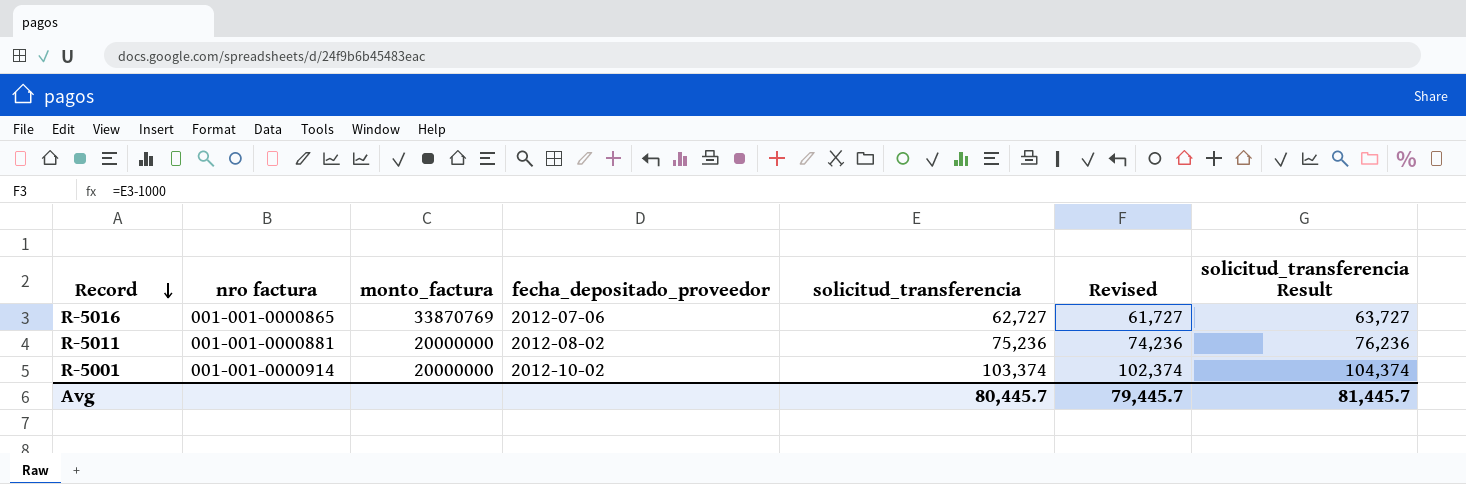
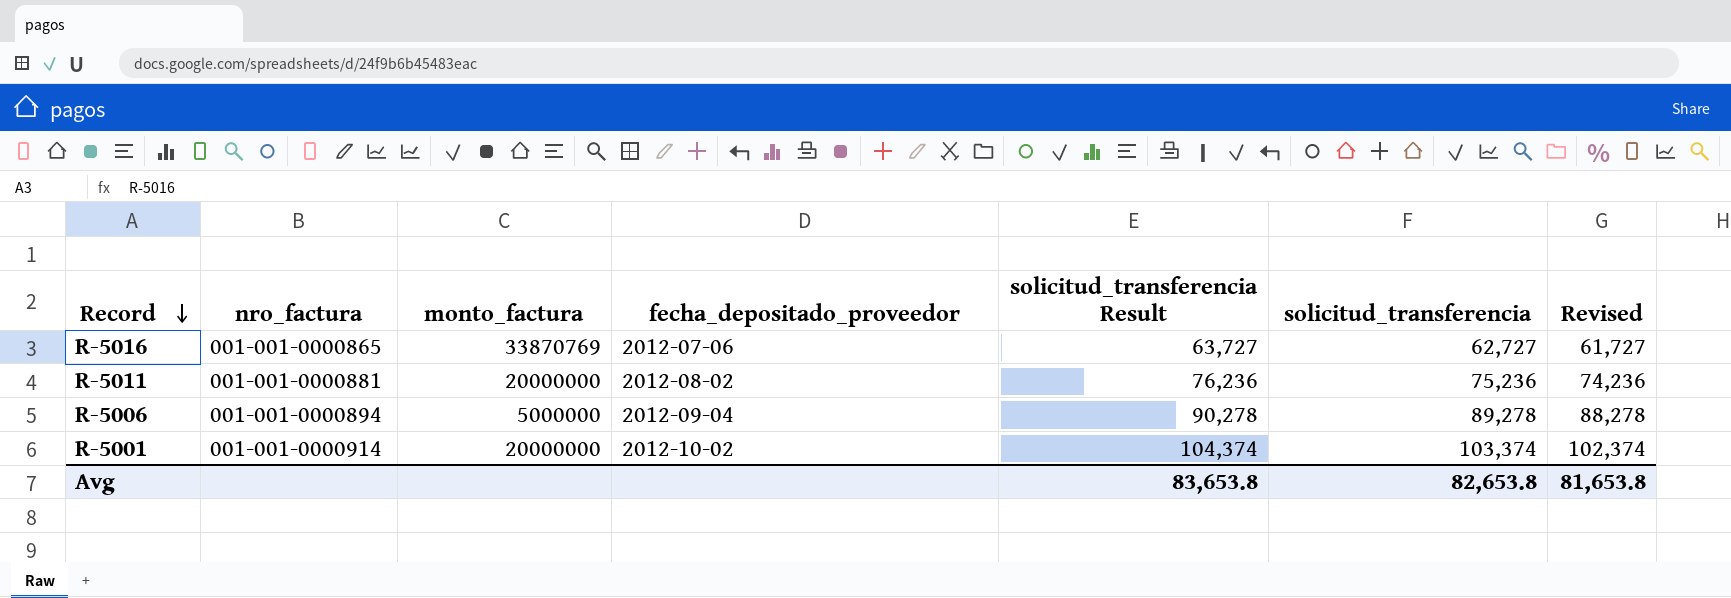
column name: nro factura -> nro_factura
column solicitud_transferencia Result | position: 7 -> 5
row R-5006: none -> 001-001-0000894 | 5000000 | 2012-09-04 | 90,278 | 89,278 | 88,278
Avg | solicitud_transferencia Result: 81,445.7 -> 83,653.8
Avg | solicitud_transferencia: 80,445.7 -> 82,653.8
Avg | Revised: 79,445.7 -> 81,653.8

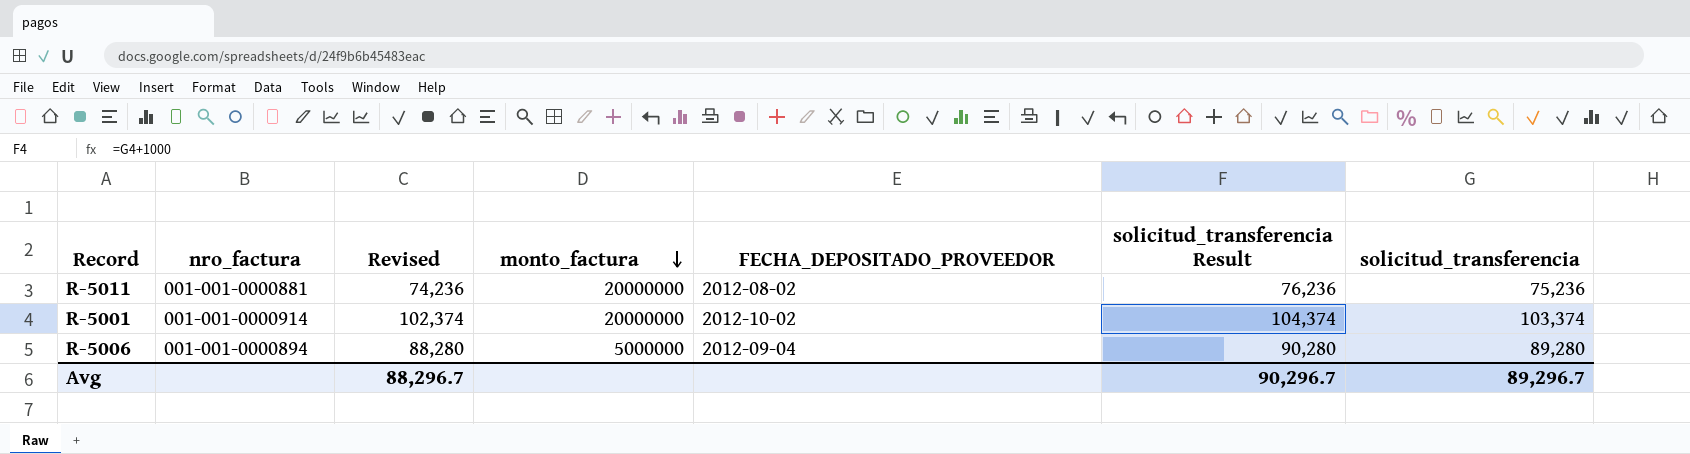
row order: Record descending -> monto_factura descending
column Revised | position: 7 -> 3
column name: fecha_depositado_proveedor -> FECHA_DEPOSITADO_PROVEEDOR
row R-5016: 001-001-0000865 | 33870769 | 2012-07-06 | 63,727 | 62,727 | 61,727 -> none
R-5006 | Revised: 88,278 -> 88,280
R-5006 | solicitud_transferencia Result: 90,278 -> 90,280
R-5006 | solicitud_transferencia: 89,278 -> 89,280
Avg | Revised: 81,653.8 -> 88,296.7
Avg | solicitud_transferencia Result: 83,653.8 -> 90,296.7
Avg | solicitud_transferencia: 82,653.8 -> 89,296.7

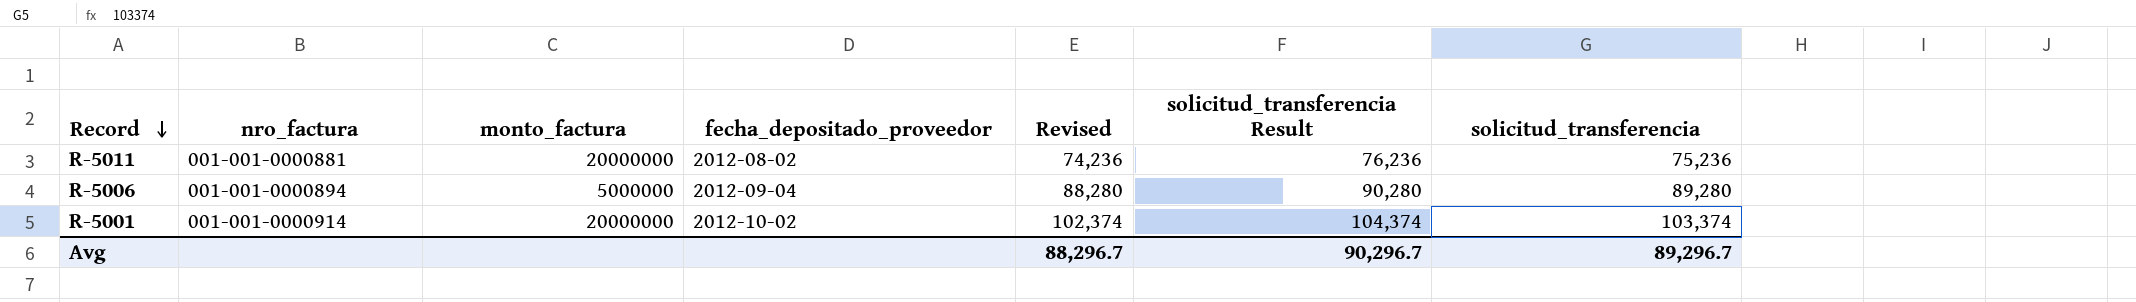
row order: monto_factura descending -> Record descending
column name: FECHA_DEPOSITADO_PROVEEDOR -> fecha_depositado_proveedor
column Revised | position: 3 -> 5

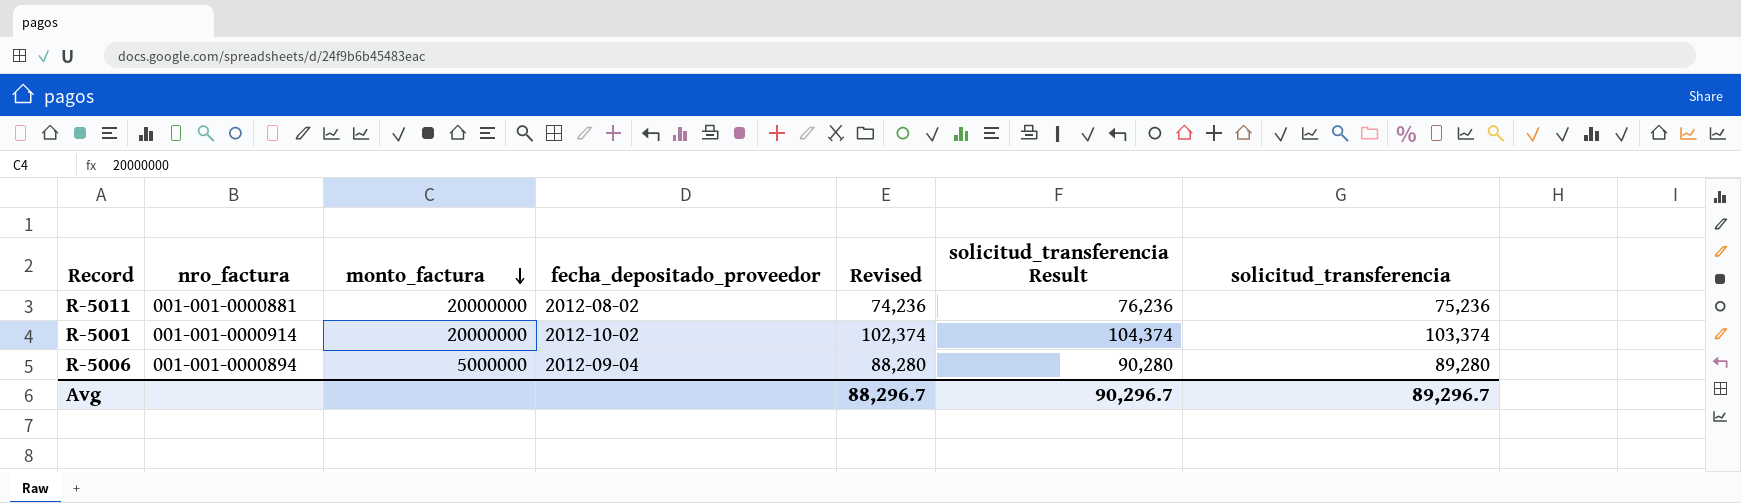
row order: Record descending -> monto_factura descending

